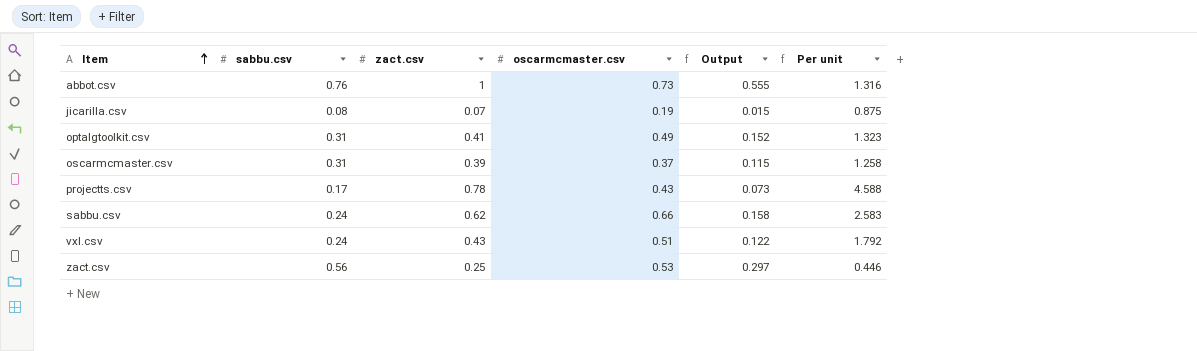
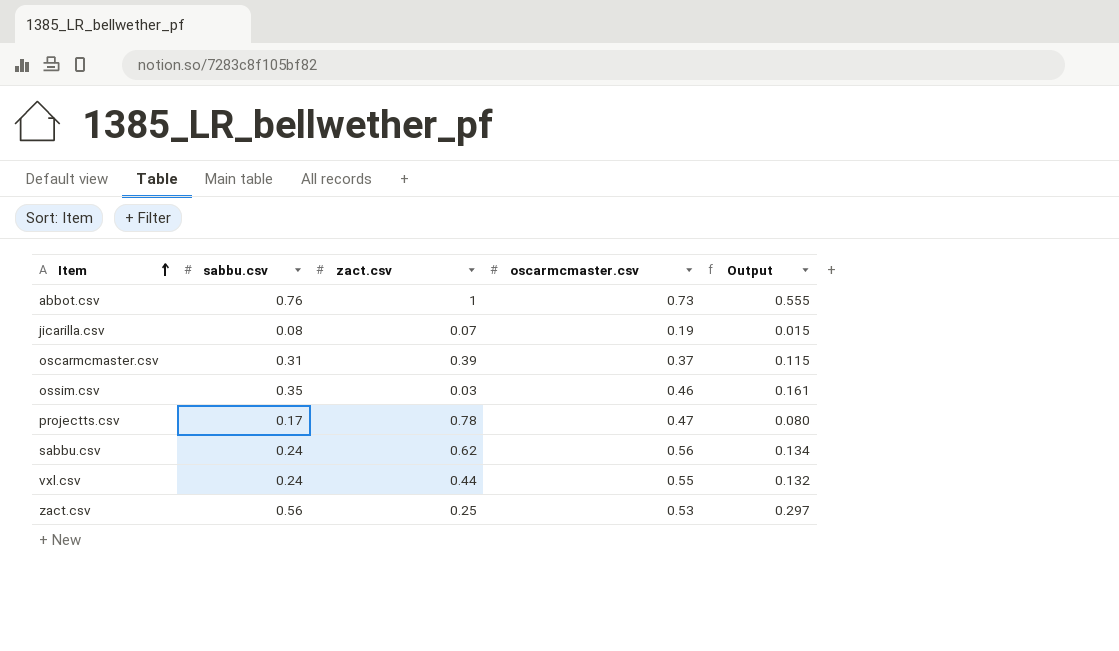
column Per unit | formula: [zact.csv] / [sabbu.csv] -> none
row optalgtoolkit.csv: 0.31 | 0.41 | 0.49 | 0.152 | 1.323 -> none
row ossim.csv: none -> 0.35 | 0.03 | 0.46 | 0.161
projectts.csv | oscarmcmaster.csv: 0.43 -> 0.47
projectts.csv | Output: 0.073 -> 0.080
sabbu.csv | oscarmcmaster.csv: 0.66 -> 0.56
sabbu.csv | Output: 0.158 -> 0.134
vxl.csv | zact.csv: 0.43 -> 0.44
vxl.csv | oscarmcmaster.csv: 0.51 -> 0.55
vxl.csv | Output: 0.122 -> 0.132

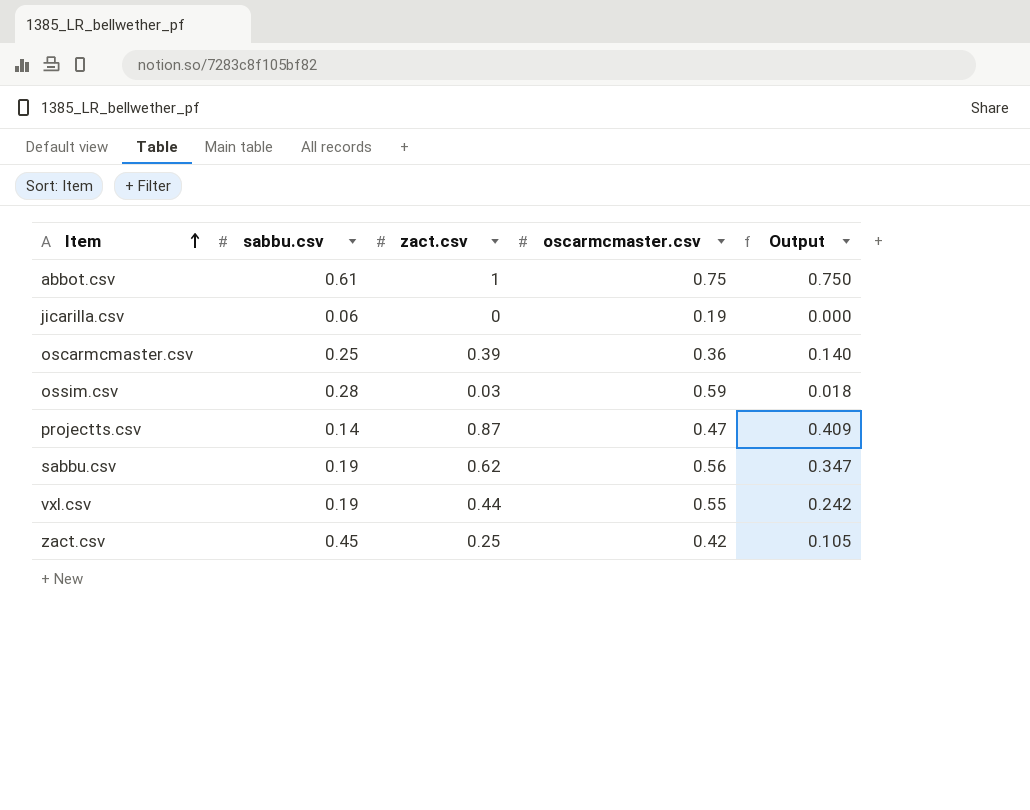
column Output | formula: [sabbu.csv] * [oscarmcmaster.csv] -> [zact.csv] * [oscarmcmaster.csv]
abbot.csv | sabbu.csv: 0.76 -> 0.61
abbot.csv | oscarmcmaster.csv: 0.73 -> 0.75
jicarilla.csv | sabbu.csv: 0.08 -> 0.06
jicarilla.csv | zact.csv: 0.07 -> 0
oscarmcmaster.csv | sabbu.csv: 0.31 -> 0.25
oscarmcmaster.csv | oscarmcmaster.csv: 0.37 -> 0.36
ossim.csv | sabbu.csv: 0.35 -> 0.28
ossim.csv | oscarmcmaster.csv: 0.46 -> 0.59
projectts.csv | sabbu.csv: 0.17 -> 0.14
projectts.csv | zact.csv: 0.78 -> 0.87
sabbu.csv | sabbu.csv: 0.24 -> 0.19
vxl.csv | sabbu.csv: 0.24 -> 0.19
zact.csv | sabbu.csv: 0.56 -> 0.45
zact.csv | oscarmcmaster.csv: 0.53 -> 0.42

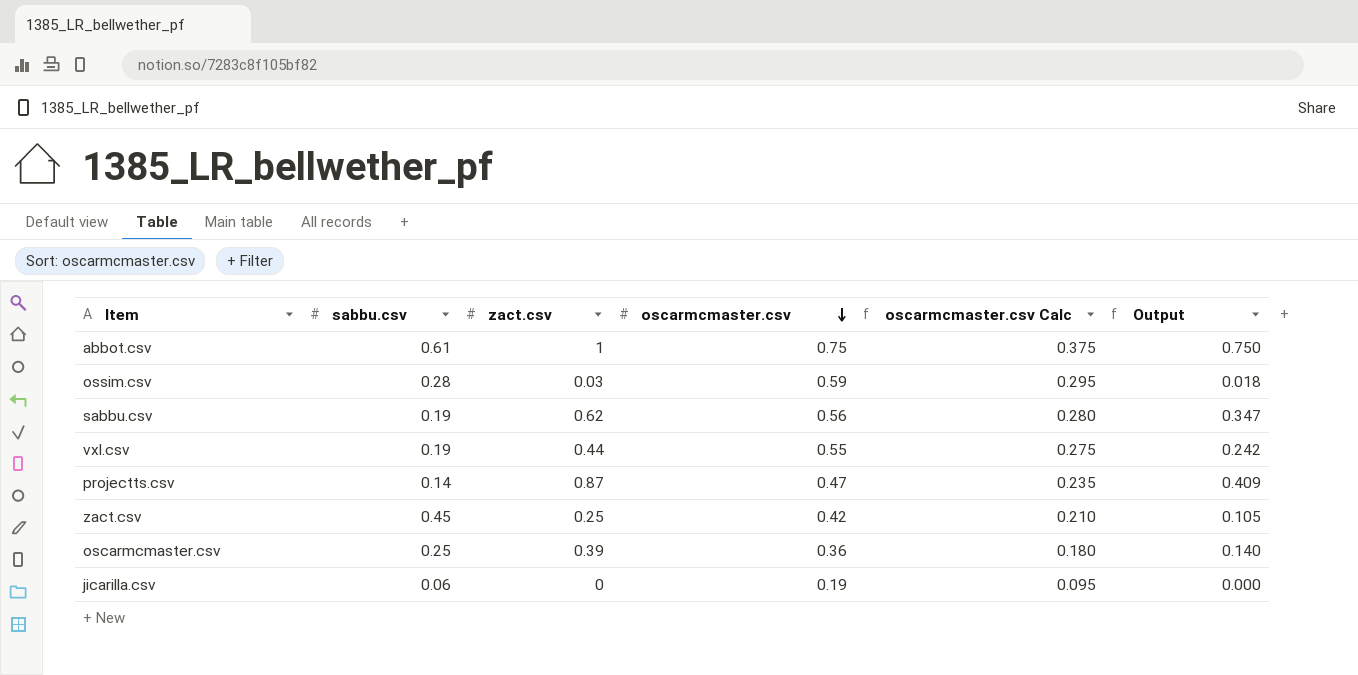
row order: Item ascending -> oscarmcmaster.csv descending
column oscarmcmaster.csv Calc | formula: none -> [oscarmcmaster.csv] * 0.5

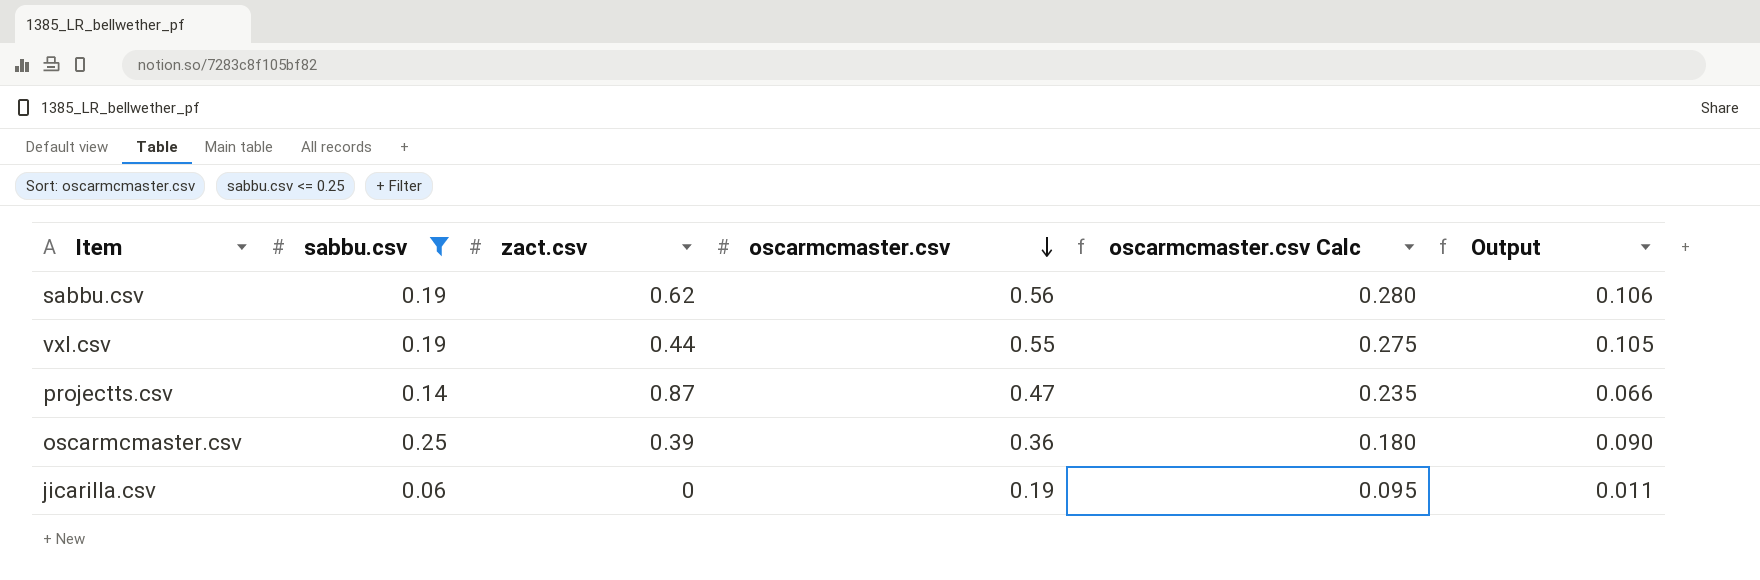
filter: none -> sabbu.csv <= 0.25
column Output | formula: [zact.csv] * [oscarmcmaster.csv] -> [sabbu.csv] * [oscarmcmaster.csv]

